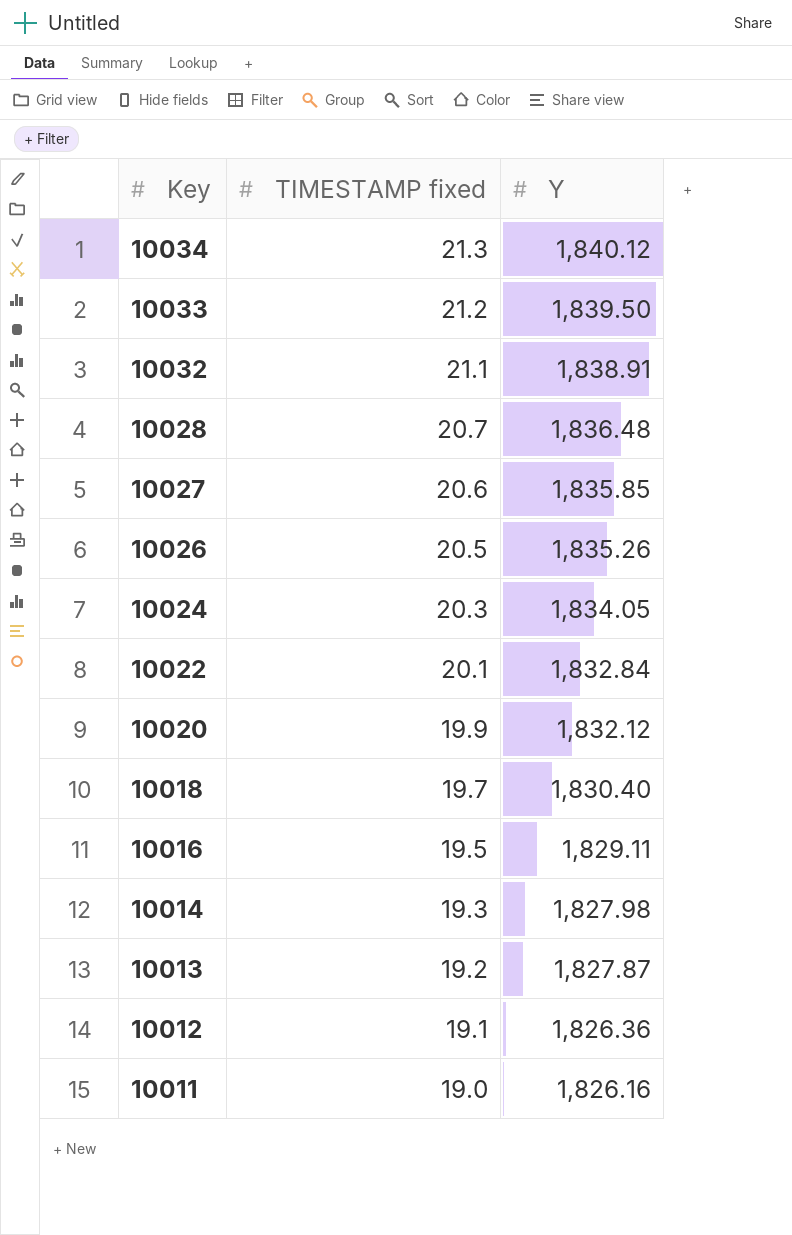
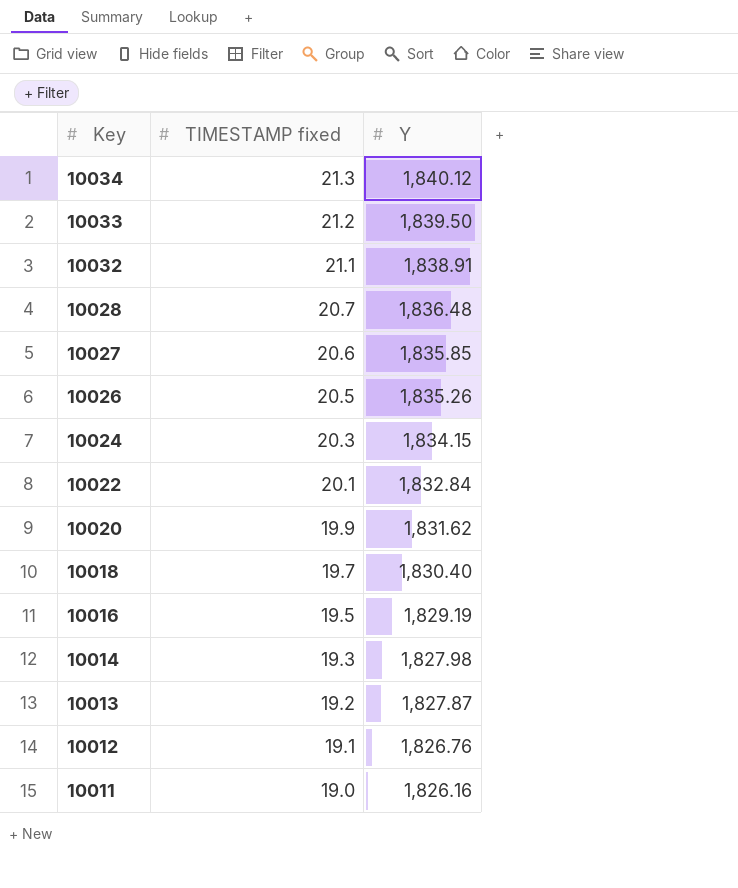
10024 | Y: 1,834.05 -> 1,834.15
10020 | Y: 1,832.12 -> 1,831.62
10016 | Y: 1,829.11 -> 1,829.19
10012 | Y: 1,826.36 -> 1,826.76

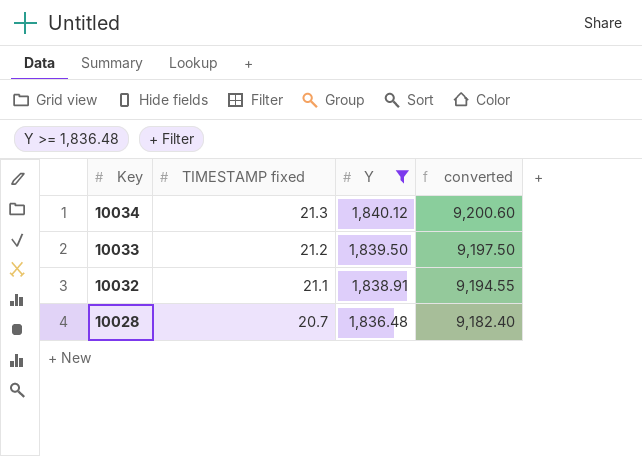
filter: none -> Y >= 1,836.48
column converted | formula: none -> [Y] * 5

